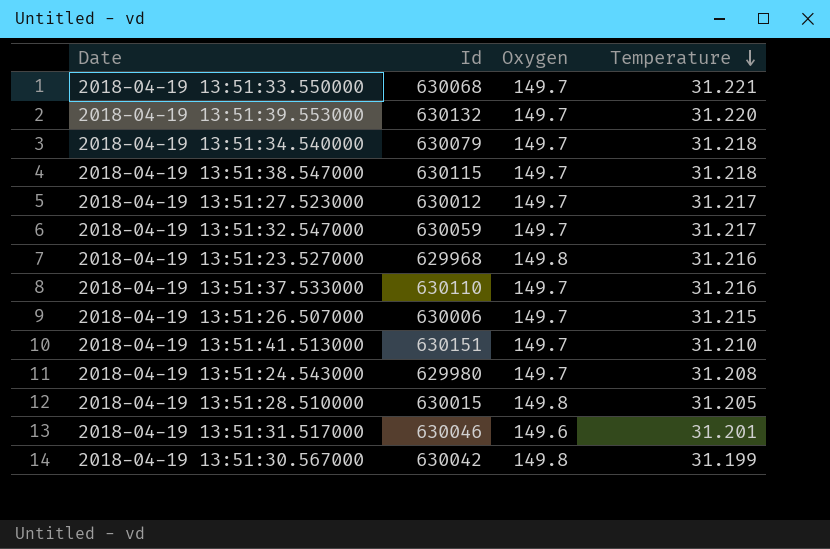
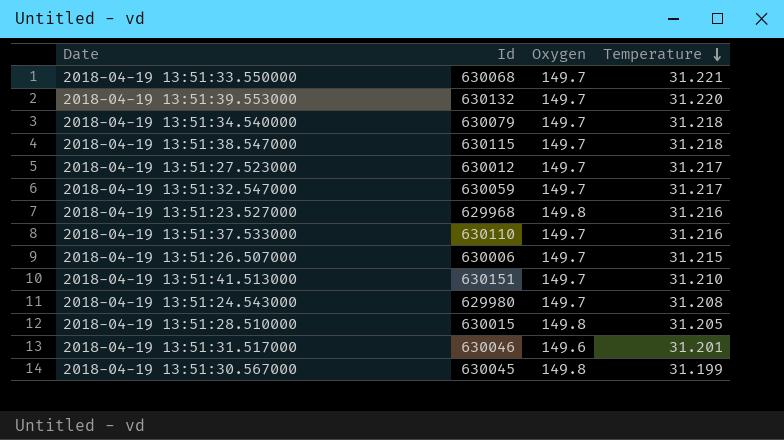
2018-04-19 13:51:30.567000 | Id: 630042 -> 630045

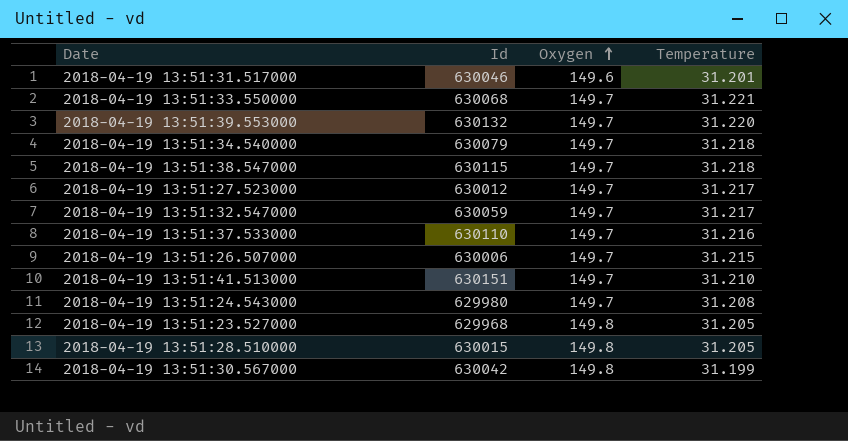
row order: Temperature descending -> Oxygen ascending
2018-04-19 13:51:23.527000 | Temperature: 31.216 -> 31.205
2018-04-19 13:51:30.567000 | Id: 630045 -> 630042

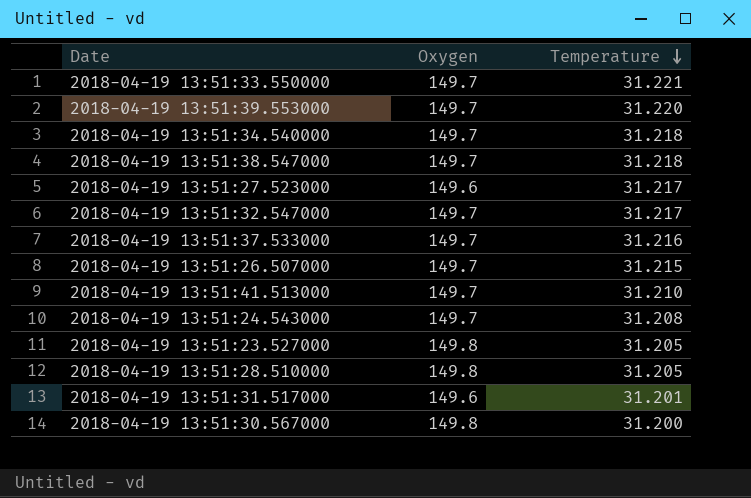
row order: Oxygen ascending -> Temperature descending
column Id | position: 2 -> none
2018-04-19 13:51:27.523000 | Oxygen: 149.7 -> 149.6
2018-04-19 13:51:30.567000 | Temperature: 31.199 -> 31.200

